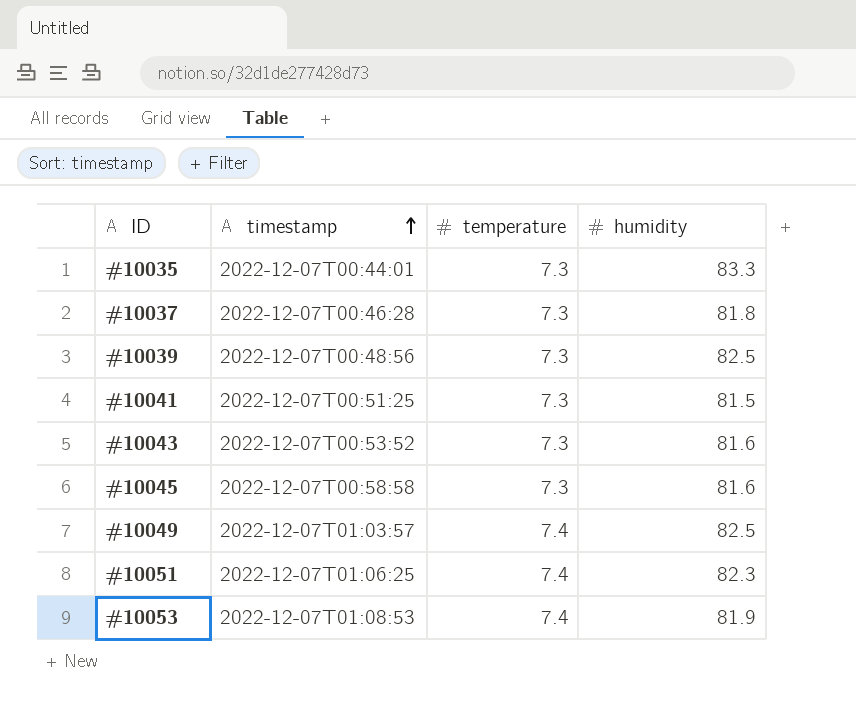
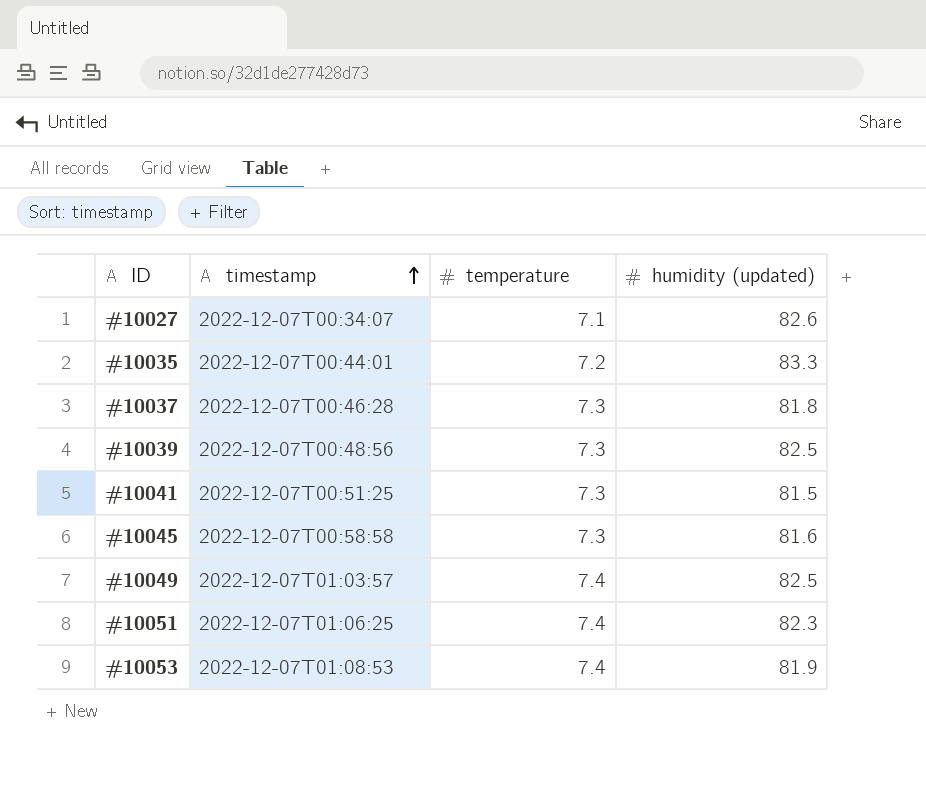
column name: humidity -> humidity (updated)
row #10043: 2022-12-07T00:53:52 | 7.3 | 81.6 -> none
row #10027: none -> 2022-12-07T00:34:07 | 7.1 | 82.6
#10035 | temperature: 7.3 -> 7.2

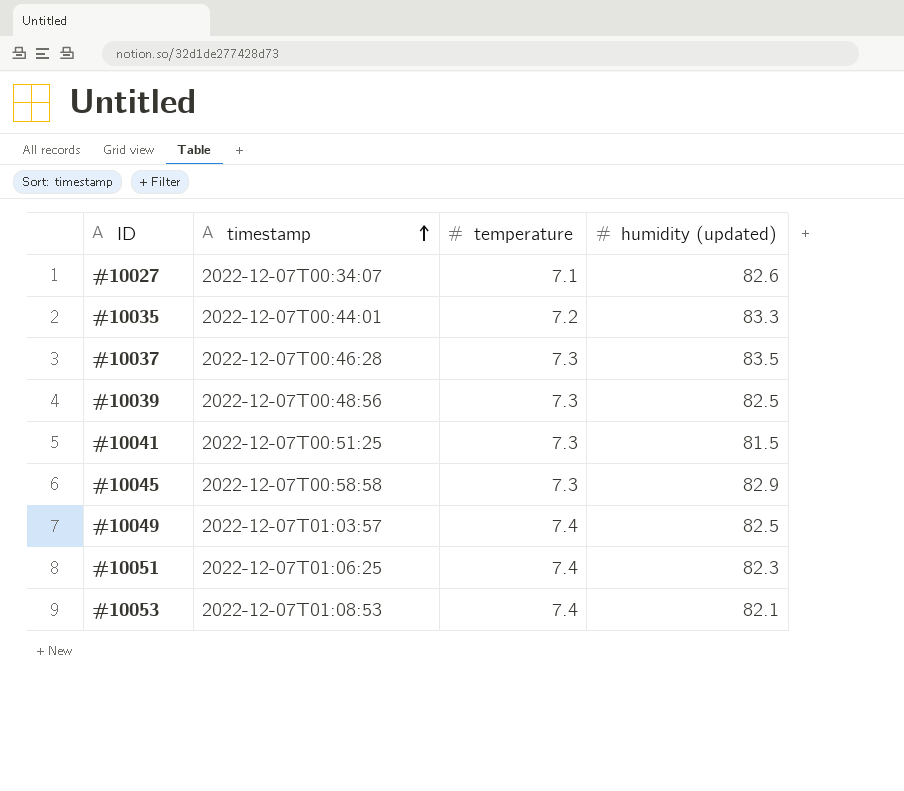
#10037 | humidity (updated): 81.8 -> 83.5
#10045 | humidity (updated): 81.6 -> 82.9
#10053 | humidity (updated): 81.9 -> 82.1

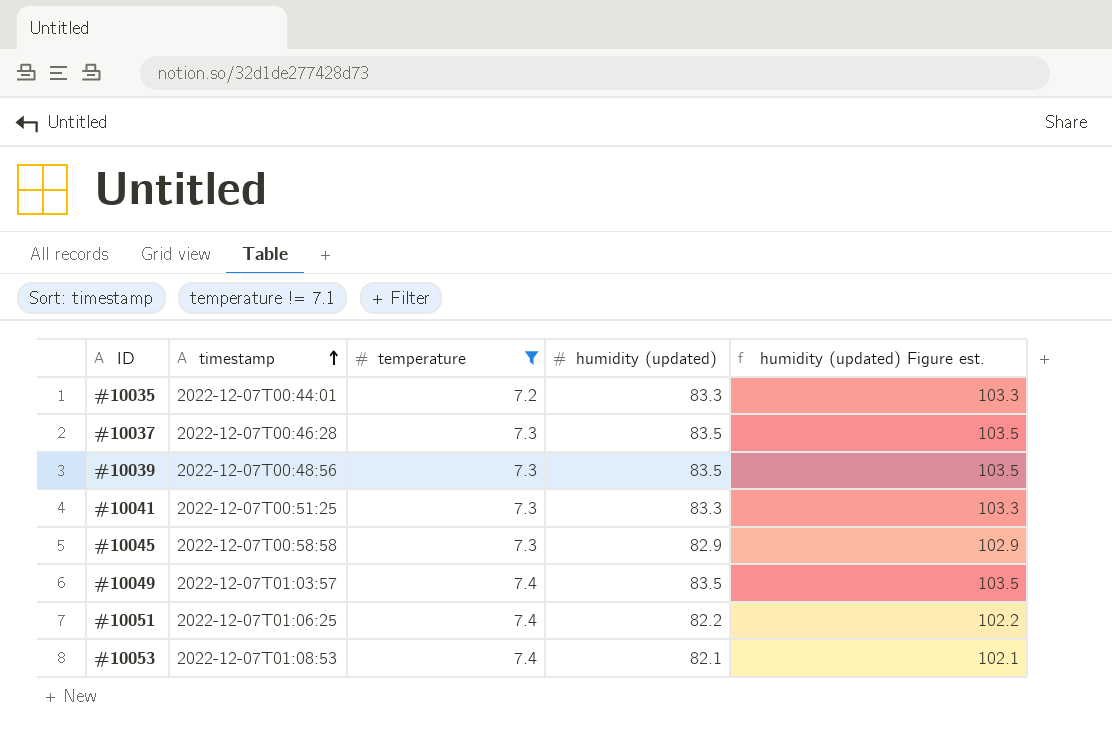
filter: none -> temperature != 7.1
column humidity (updated) Figure est. | formula: none -> [humidity (updated)] + 20
#10039 | humidity (updated): 82.5 -> 83.5
#10041 | humidity (updated): 81.5 -> 83.3
#10049 | humidity (updated): 82.5 -> 83.5
#10051 | humidity (updated): 82.3 -> 82.2

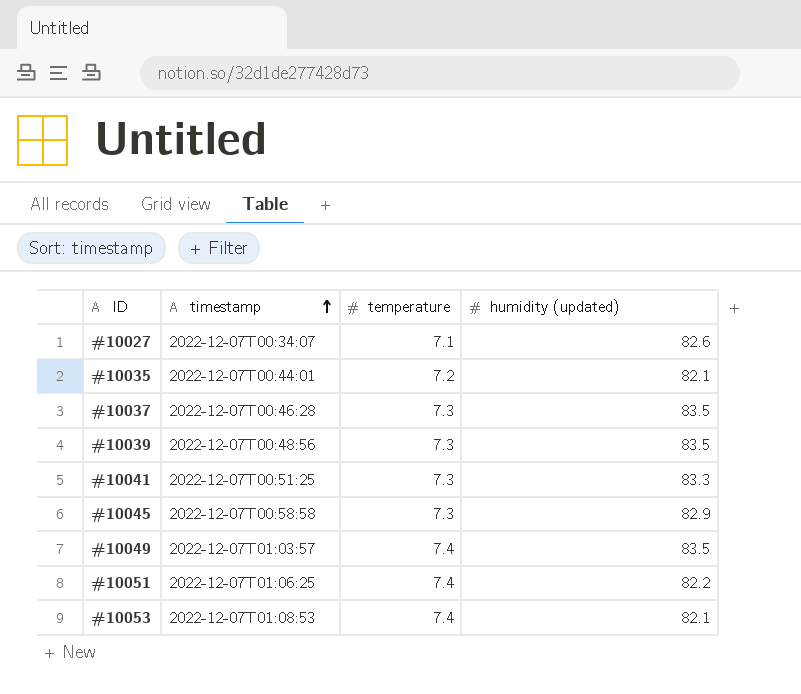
filter: temperature != 7.1 -> none
column humidity (updated) Figure est. | formula: [humidity (updated)] + 20 -> none
#10035 | humidity (updated): 83.3 -> 82.1

